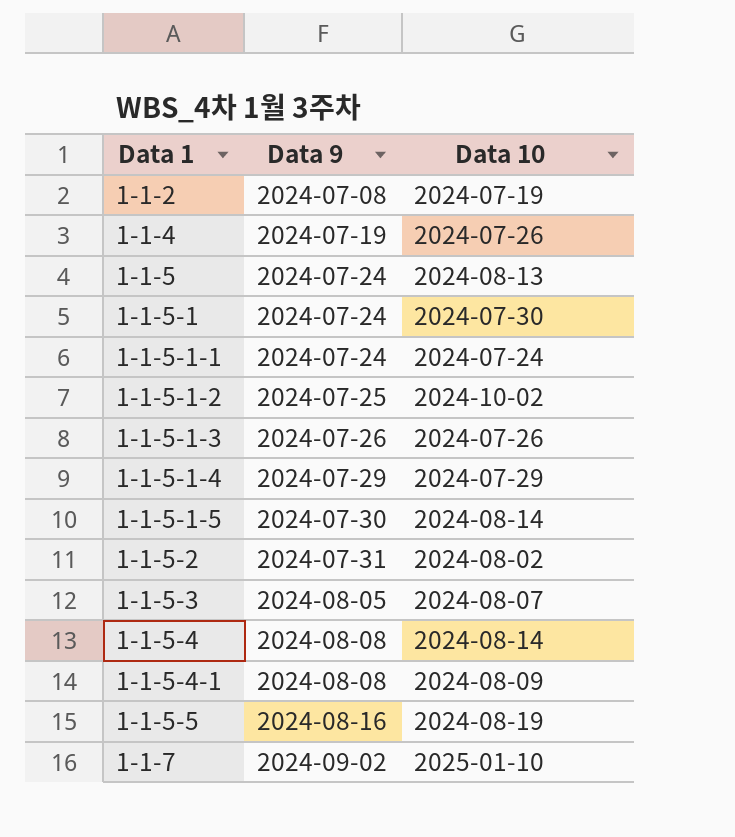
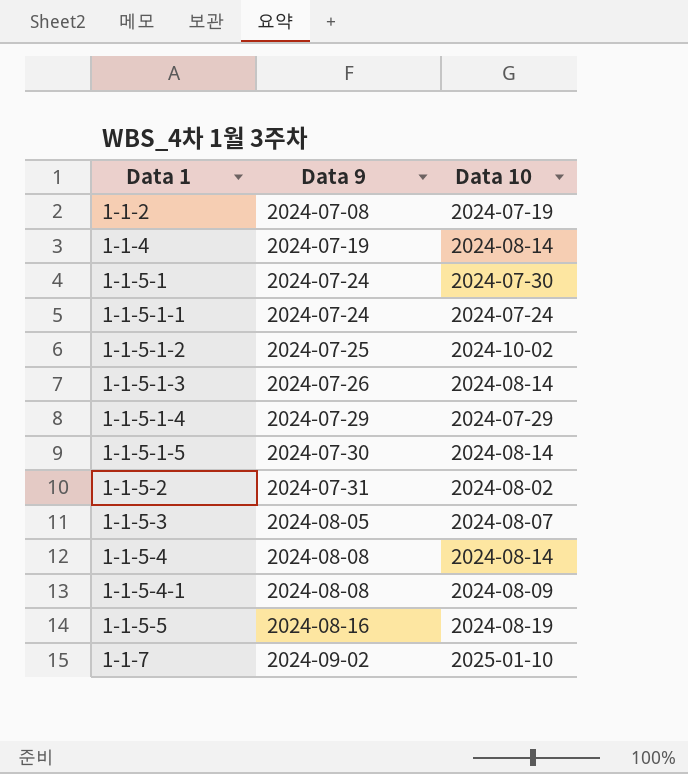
row 1-1-5: 2024-07-24 | 2024-08-13 -> none
1-1-4 | Data 10: 2024-07-26 -> 2024-08-14
1-1-5-1-3 | Data 10: 2024-07-26 -> 2024-08-14

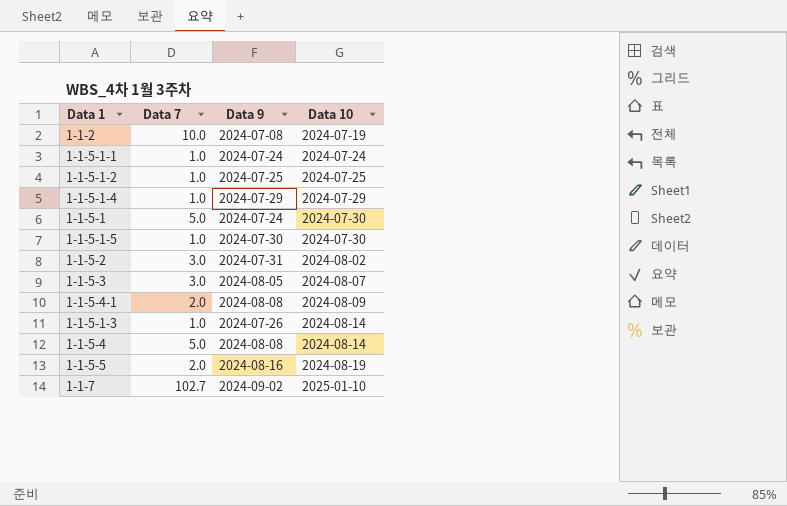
row order: Data 1 ascending -> Data 10 ascending
column Data 7 | position: none -> 2
row 1-1-4: 2024-07-19 | 2024-08-14 -> none
1-1-5-1-2 | Data 10: 2024-10-02 -> 2024-07-25
1-1-5-1-5 | Data 10: 2024-08-14 -> 2024-07-30

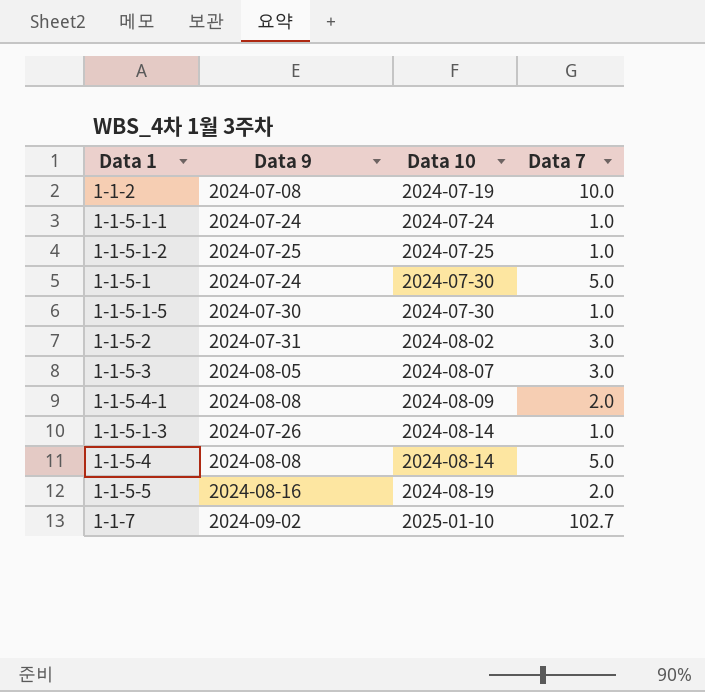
column Data 7 | position: 2 -> 4
row 1-1-5-1-4: 1.0 | 2024-07-29 | 2024-07-29 -> none

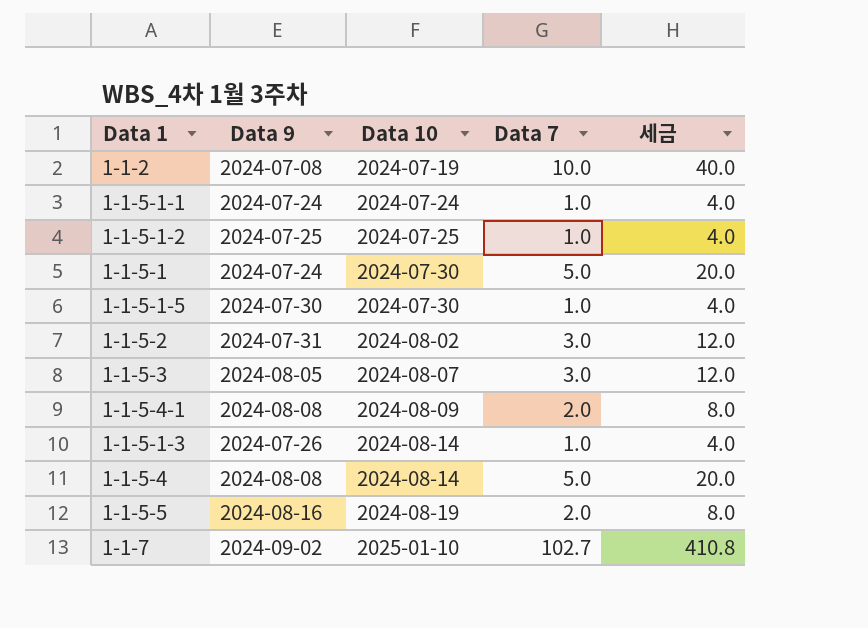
column 세금 | formula: none -> [Data 7] * 4

